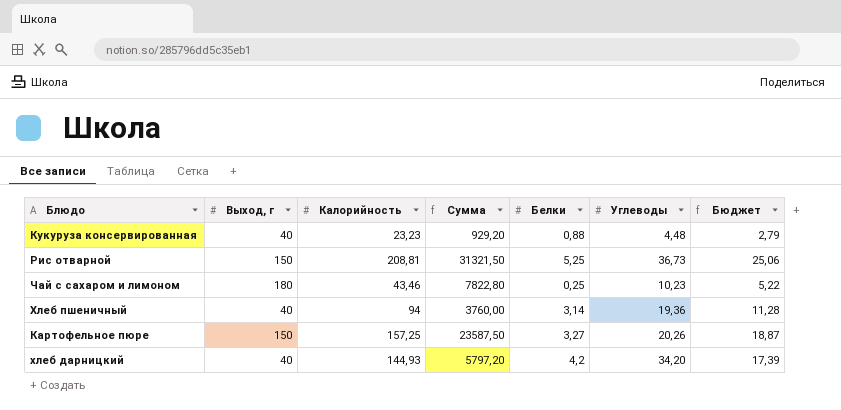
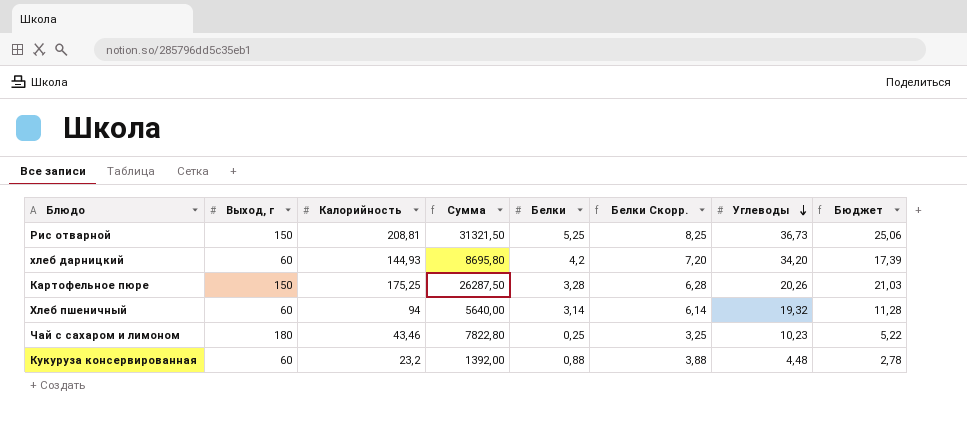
row order: none -> Углеводы descending
column Белки Скорр. | formula: none -> [Белки] + 3
хлеб дарницкий | Выход, г: 40 -> 60
хлеб дарницкий | Сумма: 5797,20 -> 8695,80
Картофельное пюре | Калорийность: 157,25 -> 175,25
Картофельное пюре | Сумма: 23587,50 -> 26287,50
Картофельное пюре | Белки: 3,27 -> 3,28
Картофельное пюре | Бюджет: 18,87 -> 21,03
Хлеб пшеничный | Выход, г: 40 -> 60
Хлеб пшеничный | Сумма: 3760,00 -> 5640,00
Хлеб пшеничный | Углеводы: 19,36 -> 19,32
Кукуруза консервированная | Выход, г: 40 -> 60
Кукуруза консервированная | Калорийность: 23,23 -> 23,2
Кукуруза консервированная | Сумма: 929,20 -> 1392,00
Кукуруза консервированная | Бюджет: 2,79 -> 2,78

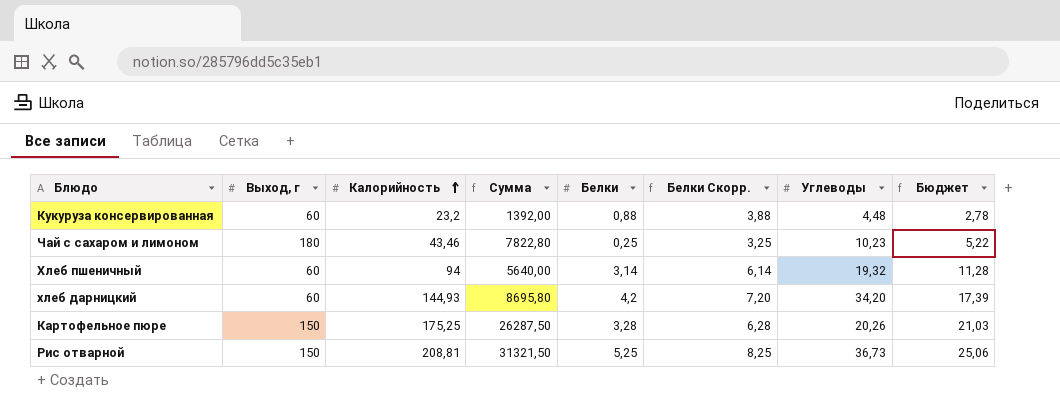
row order: Углеводы descending -> Калорийность ascending

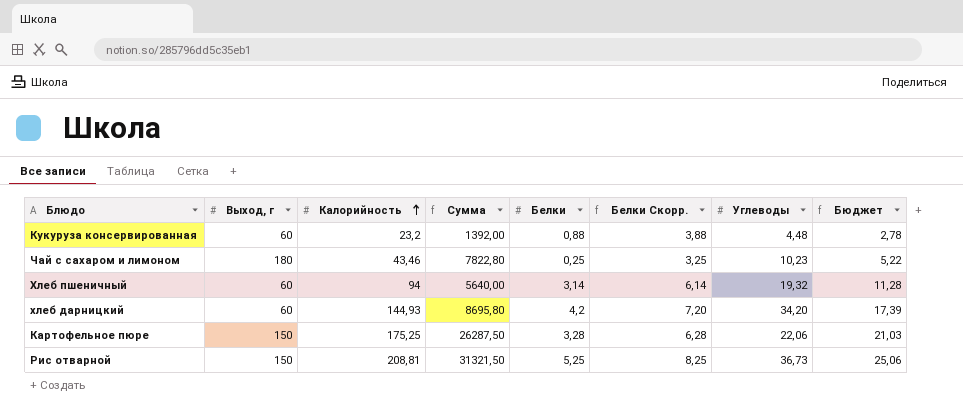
Картофельное пюре | Углеводы: 20,26 -> 22,06

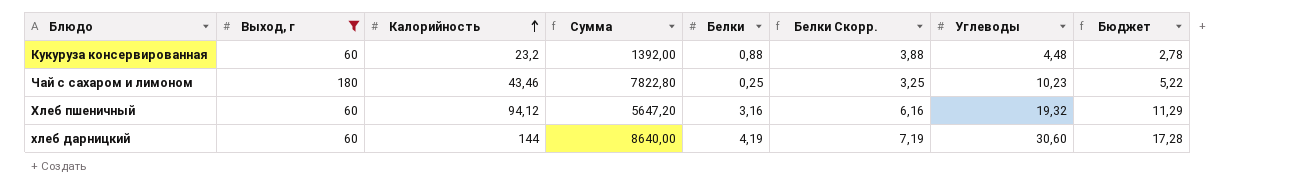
filter: none -> Выход, г != 150
Хлеб пшеничный | Калорийность: 94 -> 94,12
Хлеб пшеничный | Сумма: 5640,00 -> 5647,20
Хлеб пшеничный | Белки: 3,14 -> 3,16
Хлеб пшеничный | Белки Скорр.: 6,14 -> 6,16
Хлеб пшеничный | Бюджет: 11,28 -> 11,29
хлеб дарницкий | Калорийность: 144,93 -> 144
хлеб дарницкий | Сумма: 8695,80 -> 8640,00
хлеб дарницкий | Белки: 4,2 -> 4,19
хлеб дарницкий | Белки Скорр.: 7,20 -> 7,19
хлеб дарницкий | Углеводы: 34,20 -> 30,60
хлеб дарницкий | Бюджет: 17,39 -> 17,28

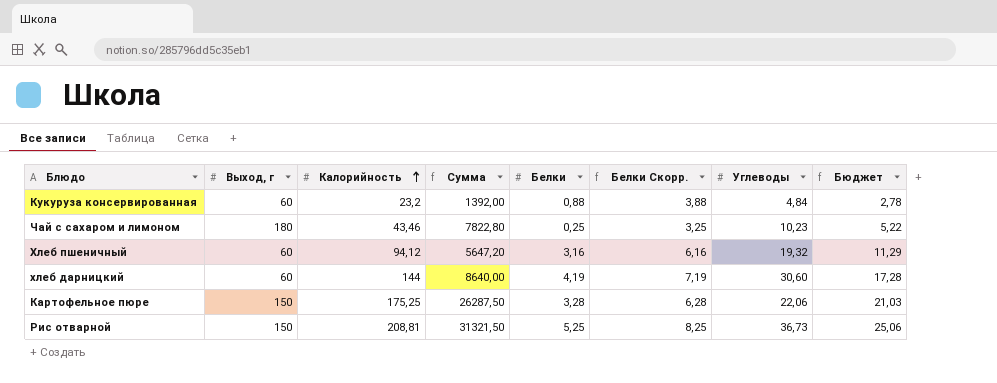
filter: Выход, г != 150 -> none
Кукуруза консервированная | Углеводы: 4,48 -> 4,84

